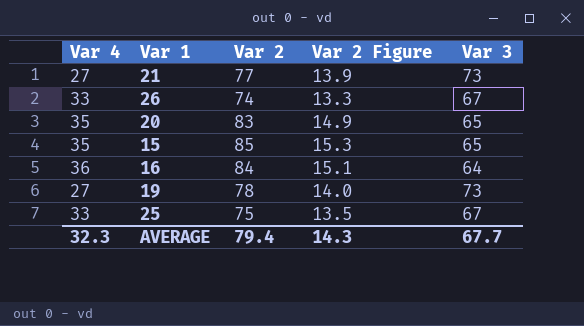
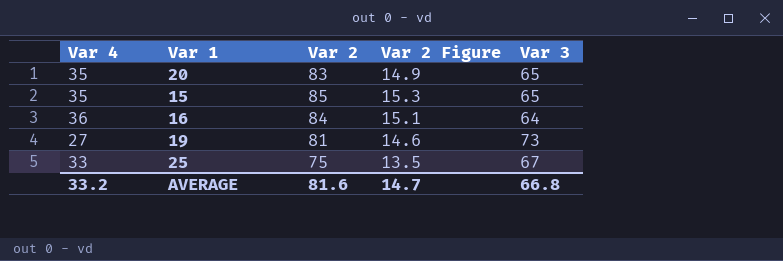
row 21: 27 | 77 | 13.9 | 73 -> none
row 26: 33 | 74 | 13.3 | 67 -> none
19 | Var 2: 78 -> 81
19 | Var 2 Figure: 14.0 -> 14.6
AVERAGE | Var 4: 32.3 -> 33.2
AVERAGE | Var 2: 79.4 -> 81.6
AVERAGE | Var 2 Figure: 14.3 -> 14.7
AVERAGE | Var 3: 67.7 -> 66.8

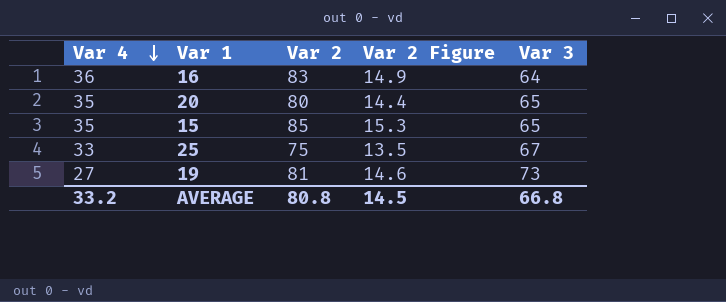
row order: none -> Var 4 descending
16 | Var 2: 84 -> 83
16 | Var 2 Figure: 15.1 -> 14.9
20 | Var 2: 83 -> 80
20 | Var 2 Figure: 14.9 -> 14.4
AVERAGE | Var 2: 81.6 -> 80.8
AVERAGE | Var 2 Figure: 14.7 -> 14.5

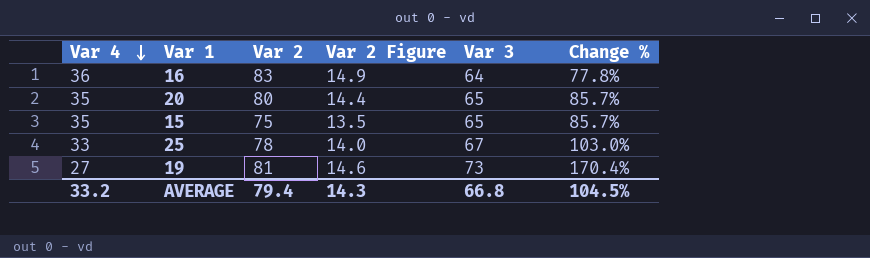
column Change % | formula: none -> ([Var 3] - [Var 4]) / [Var 4]
15 | Var 2: 85 -> 75
15 | Var 2 Figure: 15.3 -> 13.5
25 | Var 2: 75 -> 78
25 | Var 2 Figure: 13.5 -> 14.0
AVERAGE | Var 2: 80.8 -> 79.4
AVERAGE | Var 2 Figure: 14.5 -> 14.3

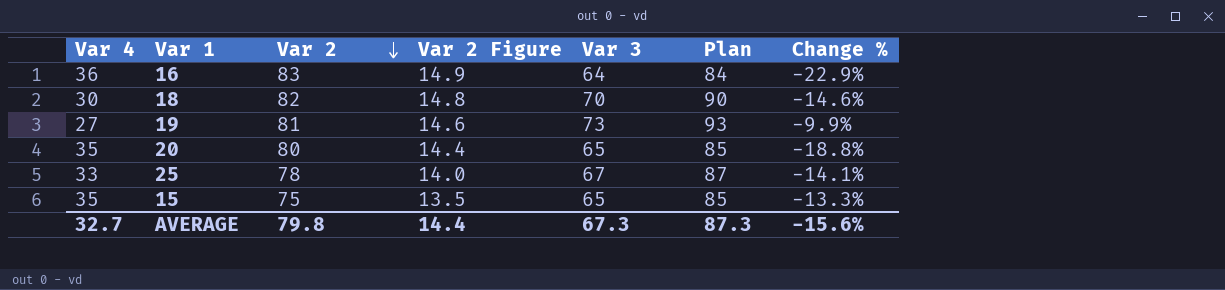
row order: Var 4 descending -> Var 2 descending
column Plan | formula: none -> [Var 3] + 20
column Change % | formula: ([Var 3] - [Var 4]) / [Var 4] -> ([Var 3] - [Var 2]) / [Var 2]
row 18: none -> 30 | 82 | 14.8 | 70 | 90 | -14.6%
AVERAGE | Var 4: 33.2 -> 32.7
AVERAGE | Var 2: 79.4 -> 79.8
AVERAGE | Var 2 Figure: 14.3 -> 14.4
AVERAGE | Var 3: 66.8 -> 67.3
AVERAGE | Change %: 104.5% -> -15.6%

